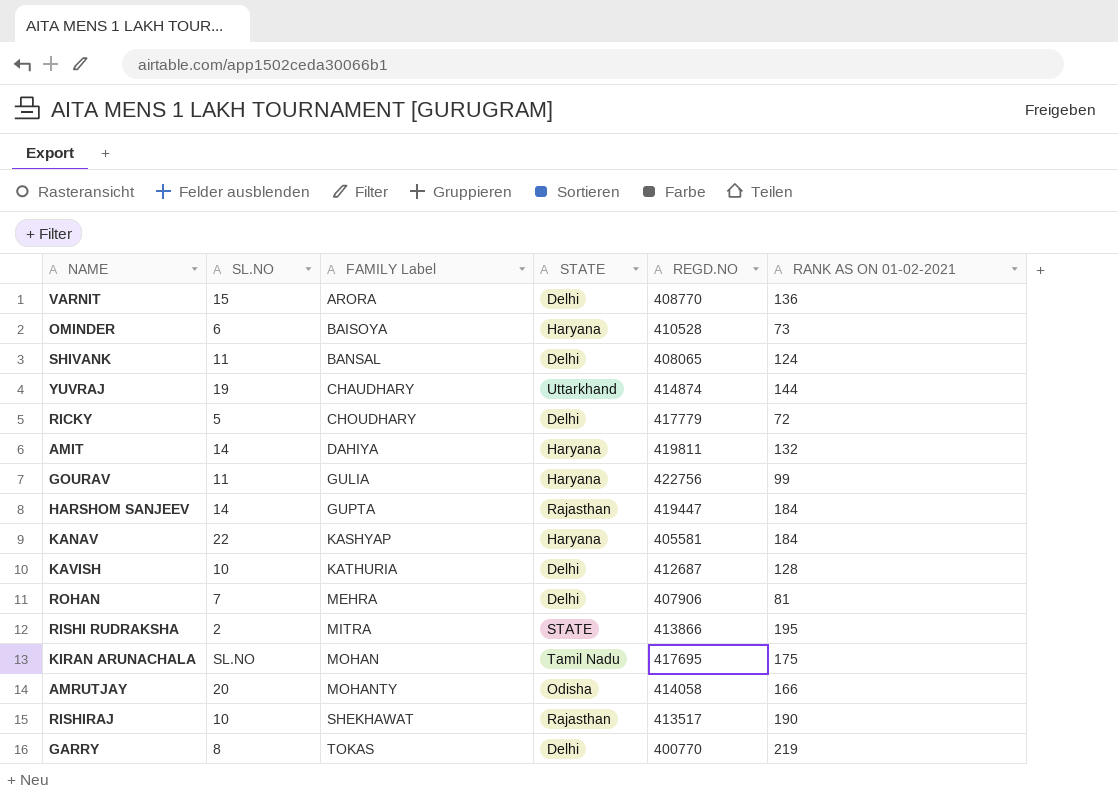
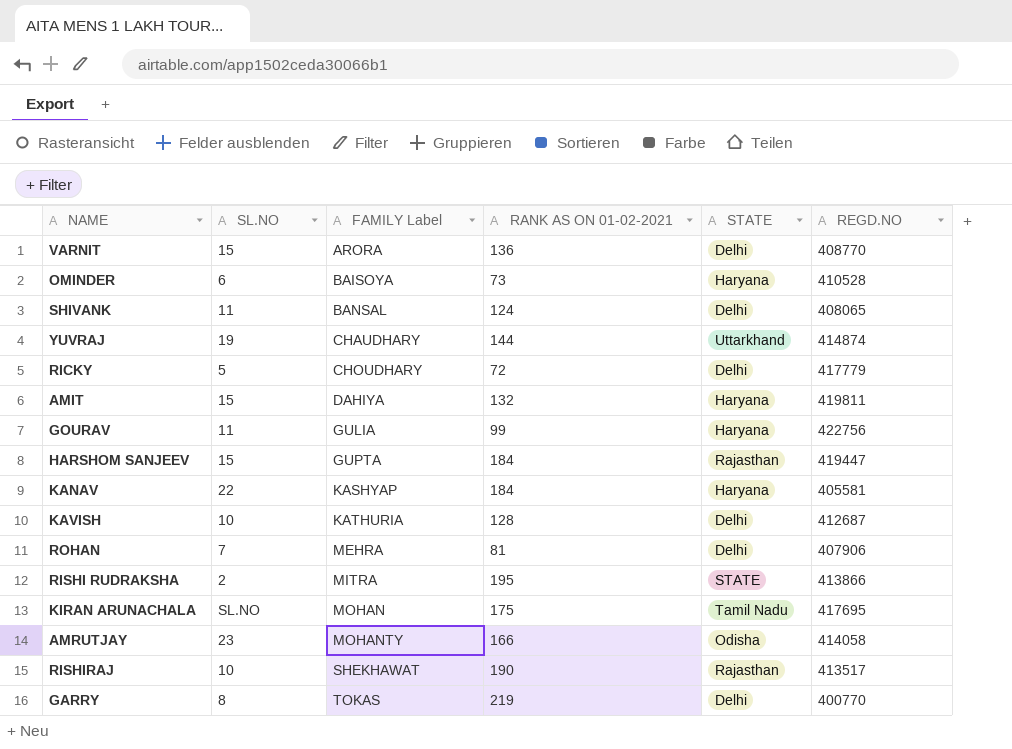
column RANK AS ON 01-02-2021 | position: 6 -> 4
AMIT | SL.NO: 14 -> 15
HARSHOM SANJEEV | SL.NO: 14 -> 15
AMRUTJAY | SL.NO: 20 -> 23

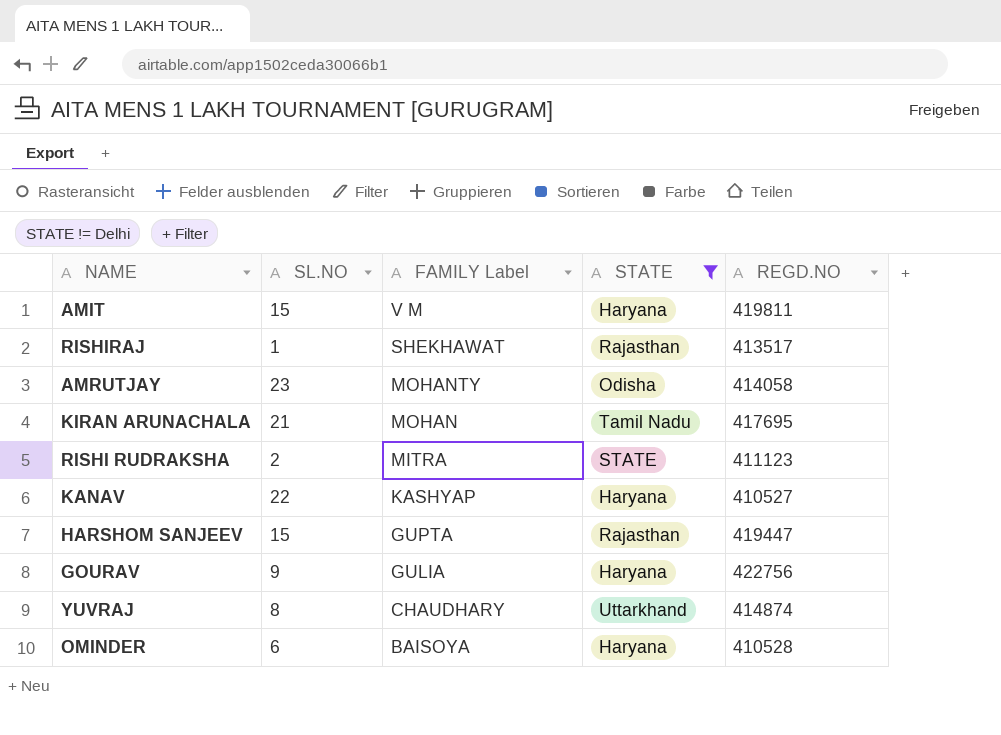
filter: none -> STATE != Delhi
row order: FAMILY Label ascending -> FAMILY Label descending
column RANK AS ON 01-02-2021 | position: 4 -> none
AMIT | FAMILY Label: DAHIYA -> V M
RISHIRAJ | SL.NO: 10 -> 1
KIRAN ARUNACHALA | SL.NO: SL.NO -> 21
RISHI RUDRAKSHA | REGD.NO: 413866 -> 411123
KANAV | REGD.NO: 405581 -> 410527
GOURAV | SL.NO: 11 -> 9
YUVRAJ | SL.NO: 19 -> 8

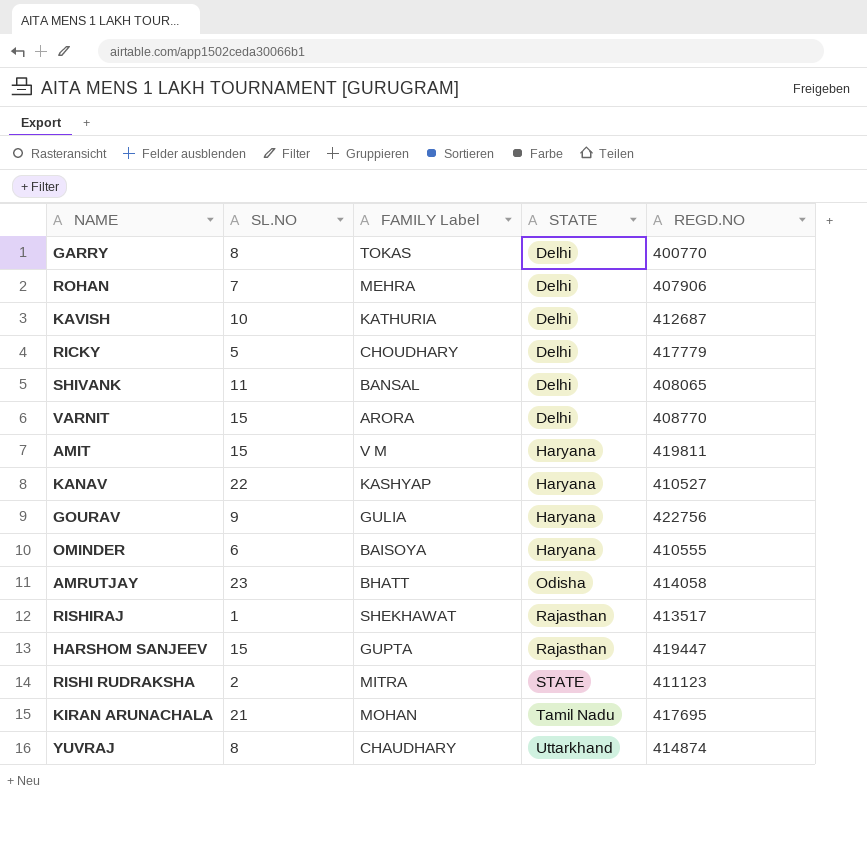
filter: STATE != Delhi -> none
row order: FAMILY Label descending -> STATE ascending
OMINDER | REGD.NO: 410528 -> 410555
AMRUTJAY | FAMILY Label: MOHANTY -> BHATT

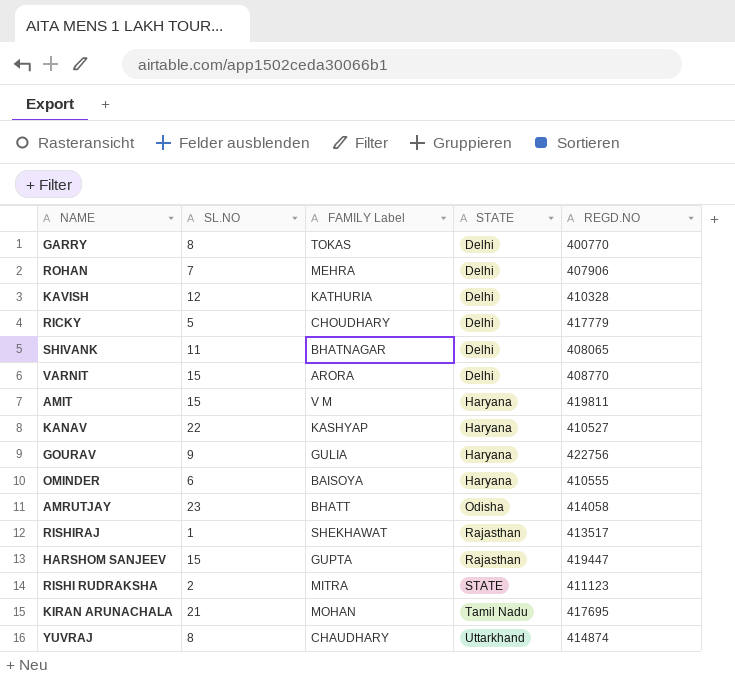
KAVISH | SL.NO: 10 -> 12
KAVISH | REGD.NO: 412687 -> 410328
SHIVANK | FAMILY Label: BANSAL -> BHATNAGAR

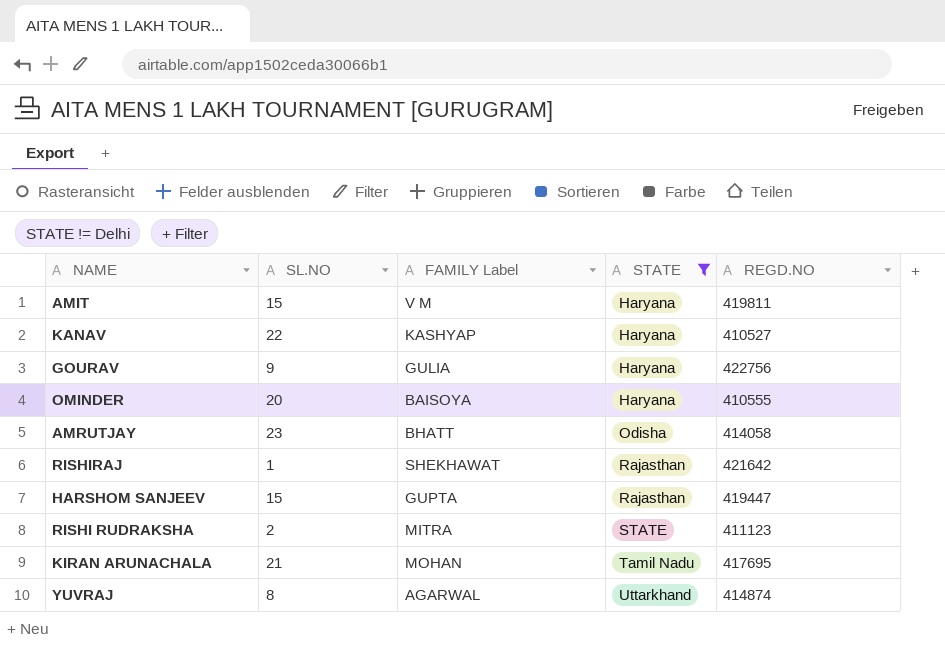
filter: none -> STATE != Delhi
OMINDER | SL.NO: 6 -> 20
RISHIRAJ | REGD.NO: 413517 -> 421642
YUVRAJ | FAMILY Label: CHAUDHARY -> AGARWAL

